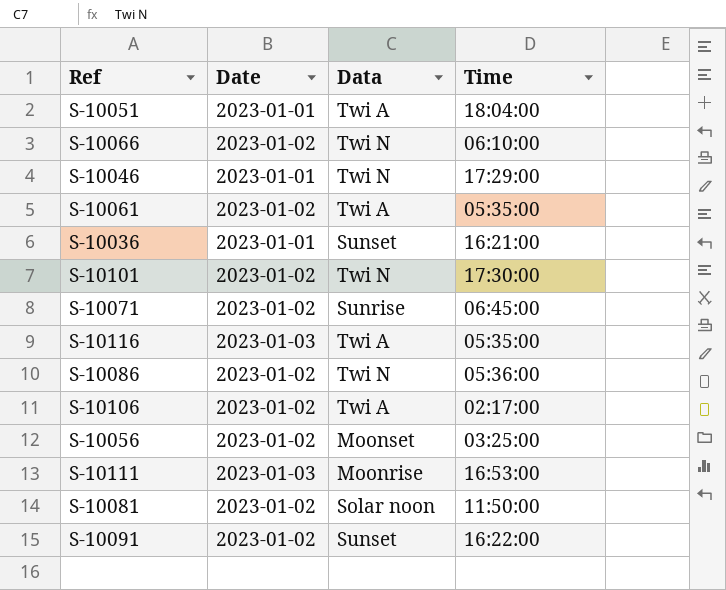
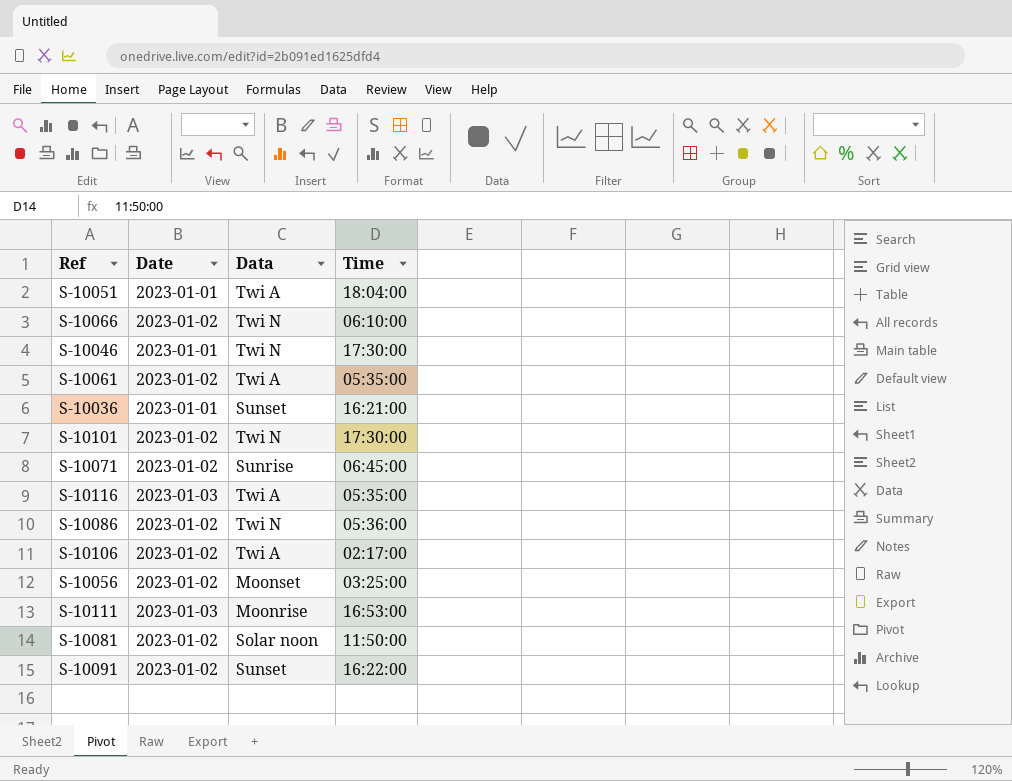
S-10046 | Time: 17:29:00 -> 17:30:00

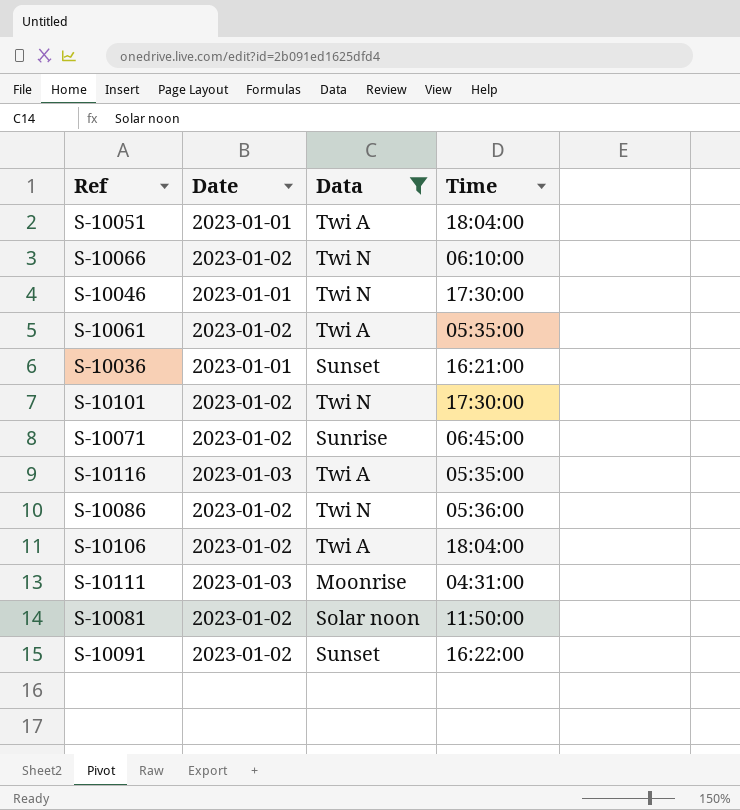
filter: none -> Data != Moonset
S-10106 | Time: 02:17:00 -> 18:04:00
S-10111 | Time: 16:53:00 -> 04:31:00

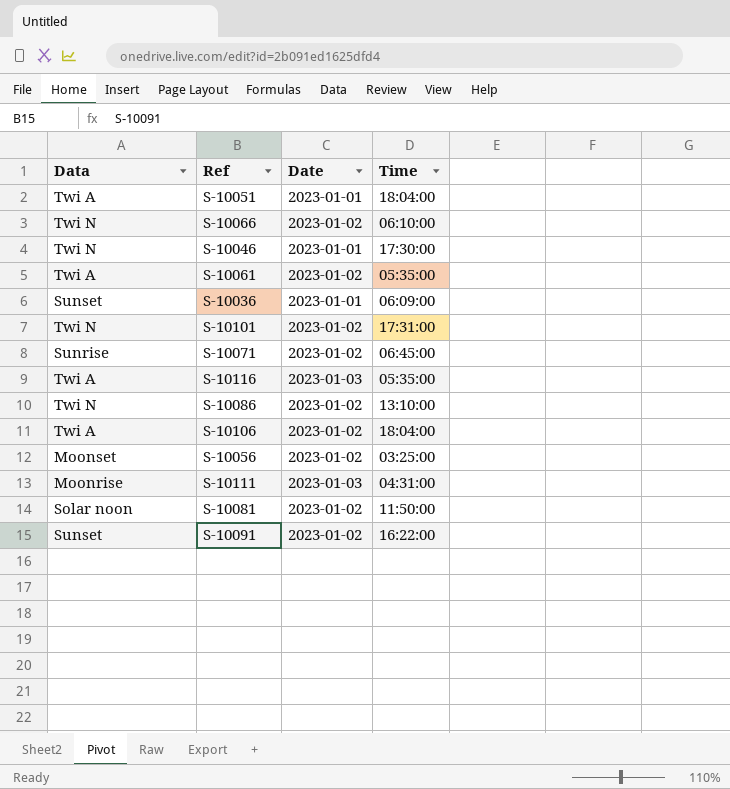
filter: Data != Moonset -> none
column Data | position: 3 -> 1
S-10036 | Time: 16:21:00 -> 06:09:00
S-10101 | Time: 17:30:00 -> 17:31:00
S-10086 | Time: 05:36:00 -> 13:10:00

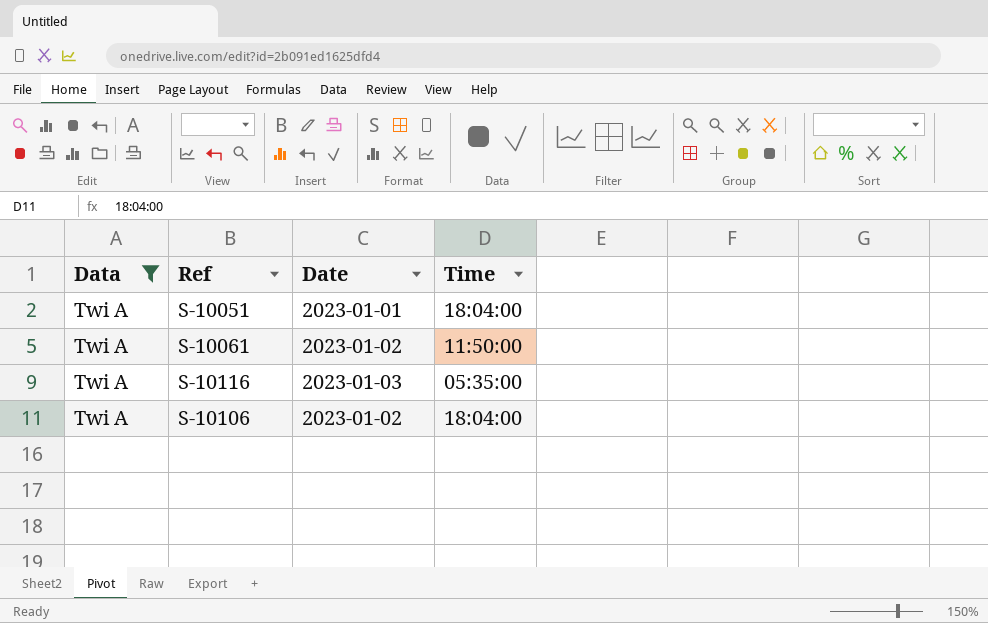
filter: none -> Data = Twi A
S-10061 | Time: 05:35:00 -> 11:50:00

